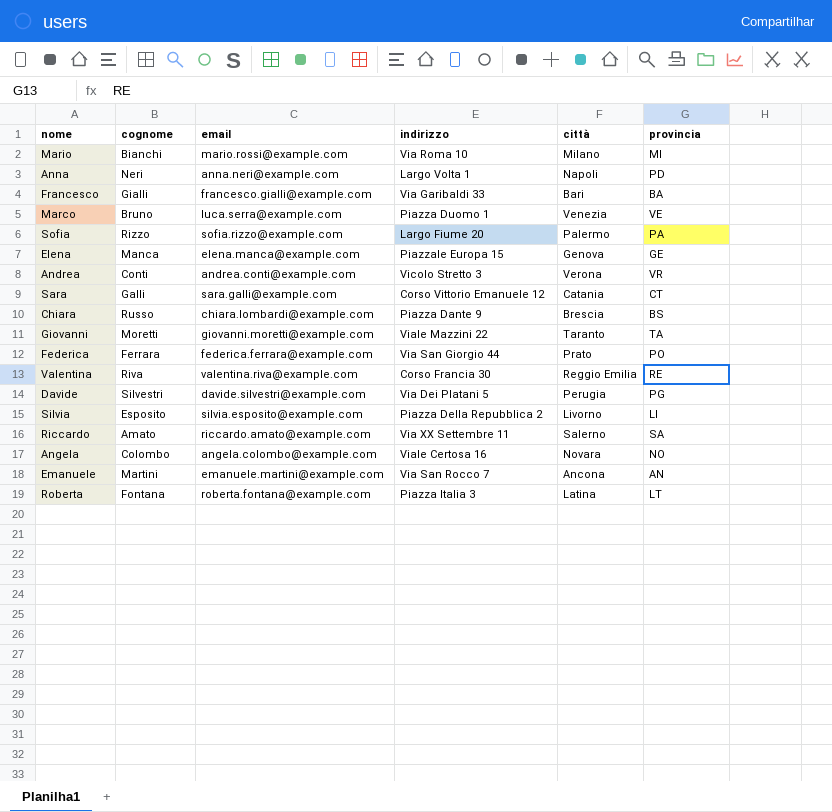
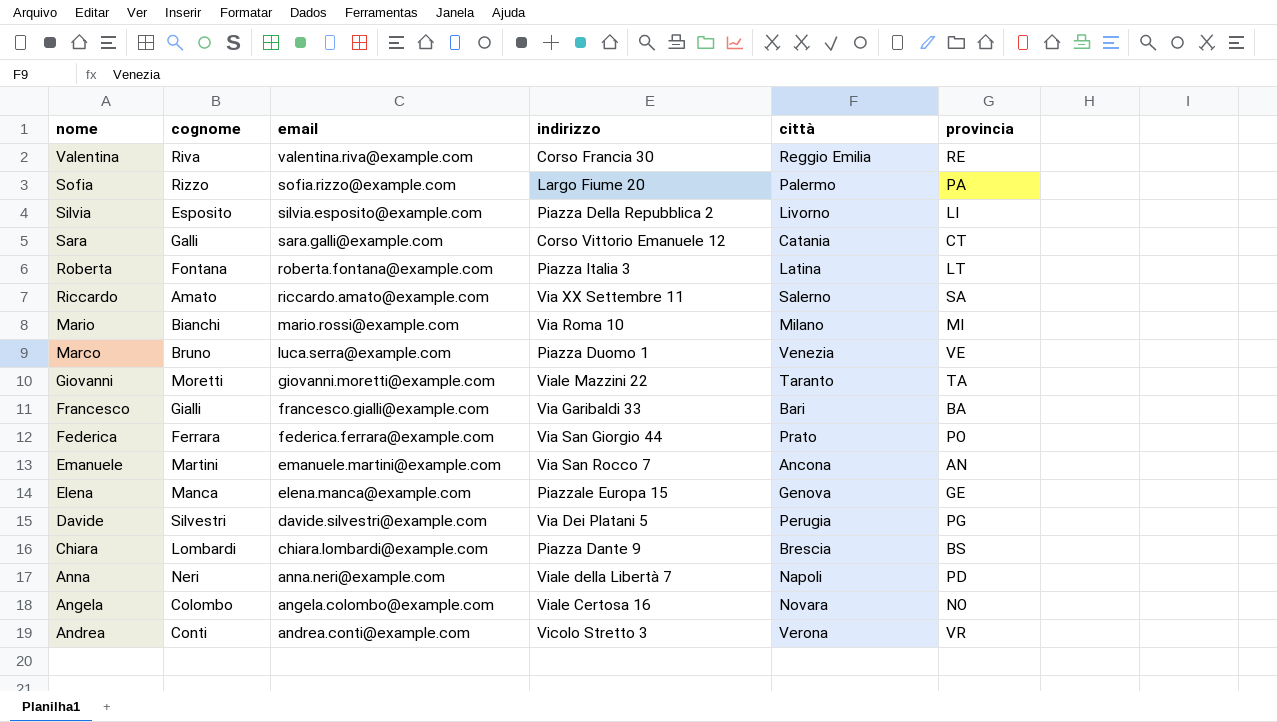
row order: none -> nome descending
Chiara | cognome: Russo -> Lombardi
Anna | indirizzo: Largo Volta 1 -> Viale della Libertà 7

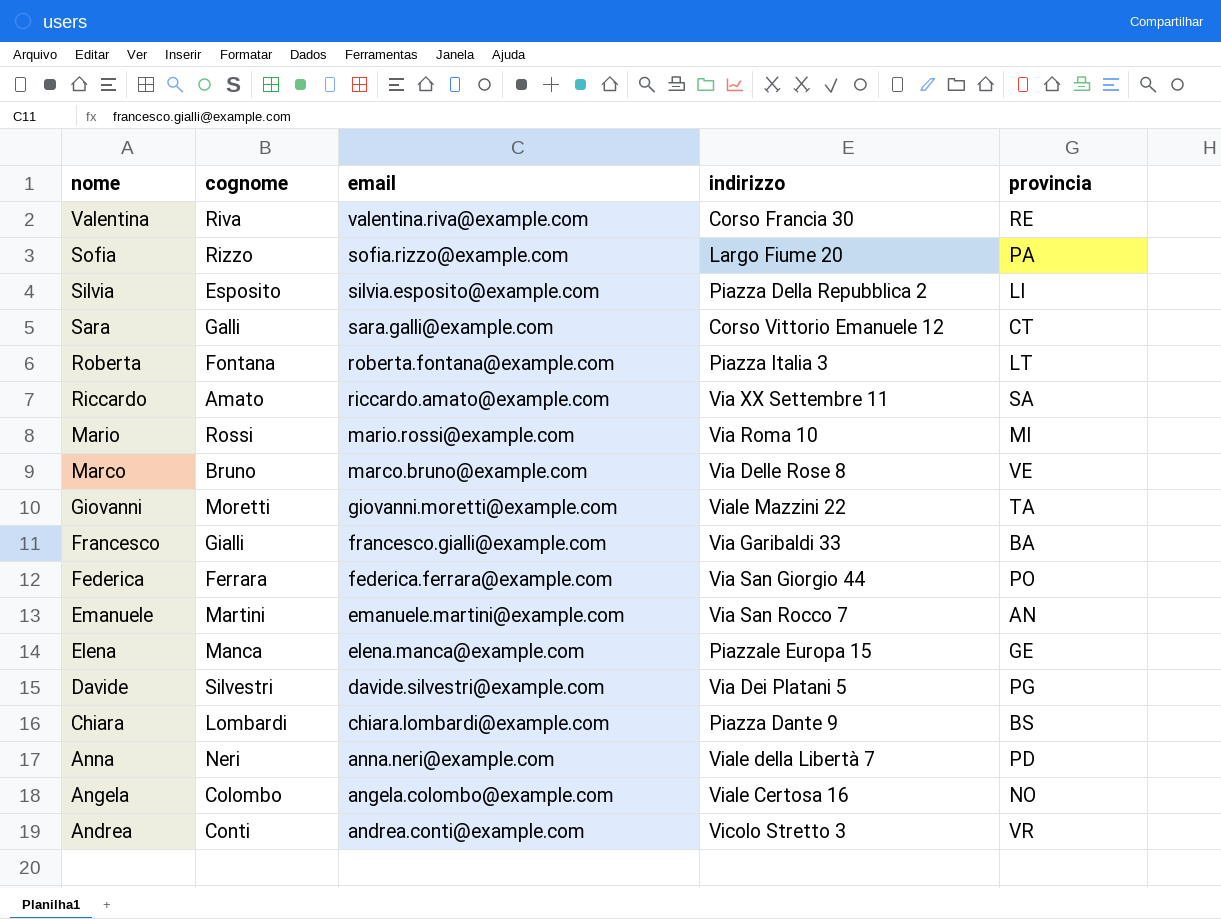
column città | position: 5 -> none
Mario | cognome: Bianchi -> Rossi
Marco | email: luca.serra@example.com -> marco.bruno@example.com
Marco | indirizzo: Piazza Duomo 1 -> Via Delle Rose 8

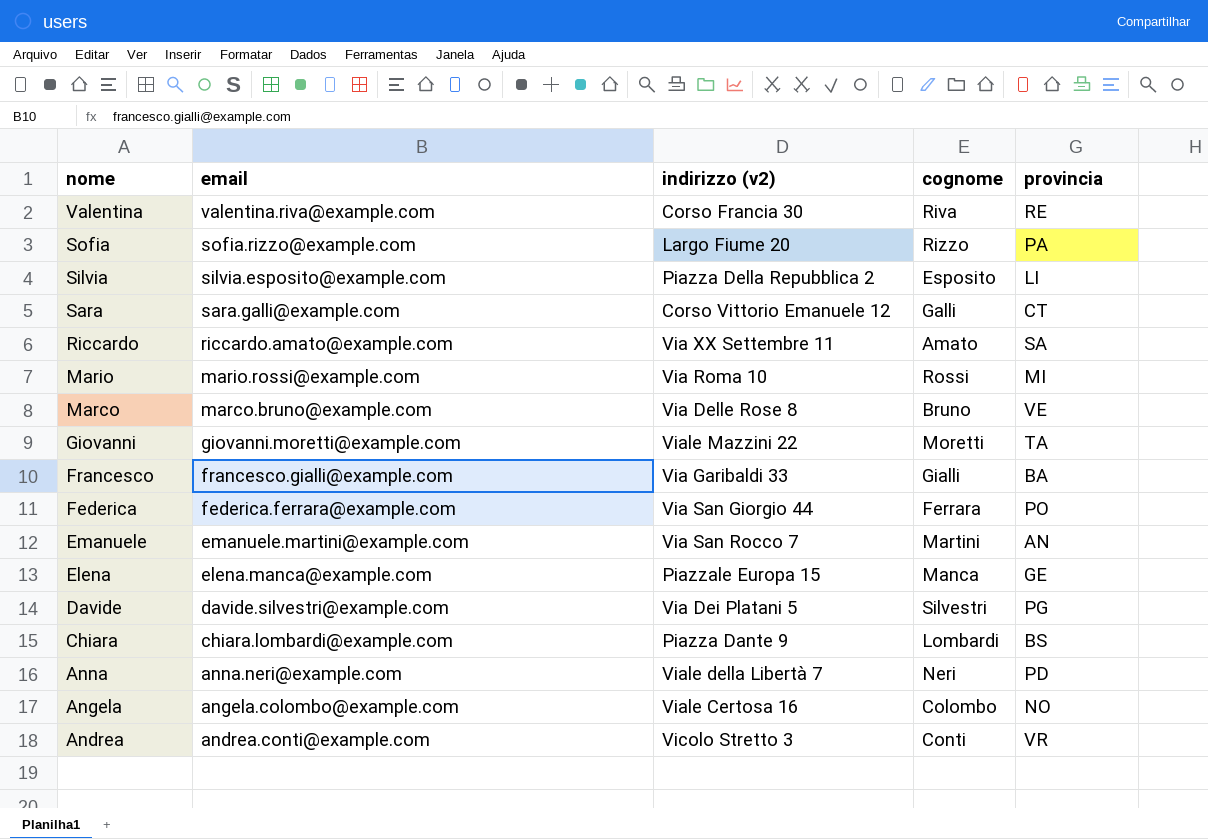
column name: indirizzo -> indirizzo (v2)
column cognome | position: 2 -> 4
row Roberta: Fontana | roberta.fontana@example.com | Piazza Italia 3 | LT -> none

